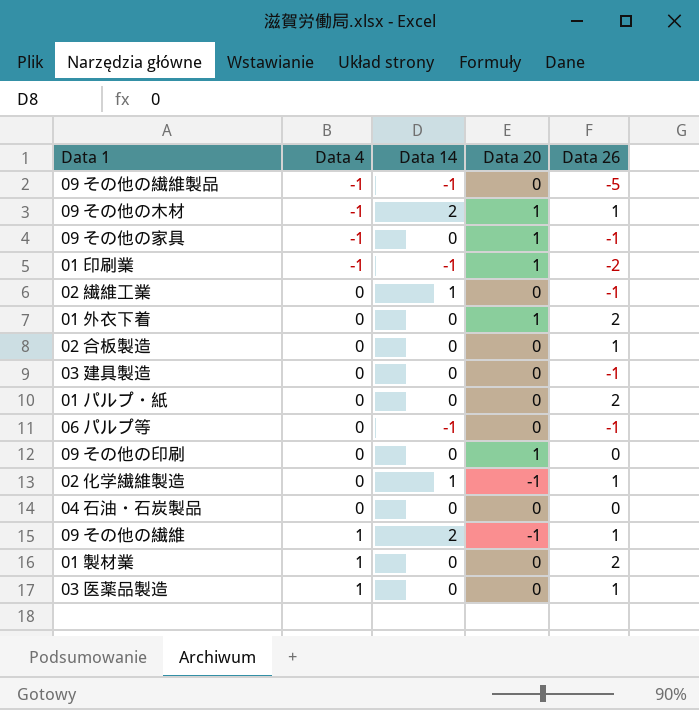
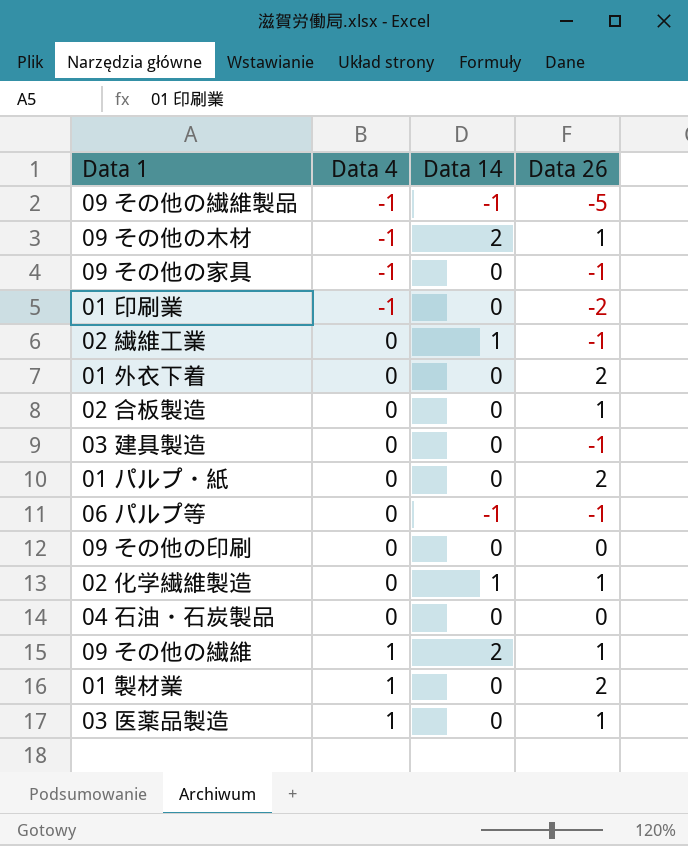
column Data 20 | position: 4 -> none
01 印刷業 | Data 14: -1 -> 0

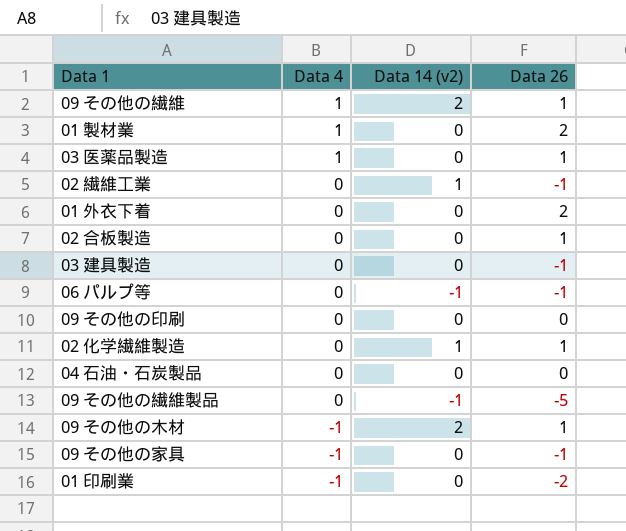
row order: Data 4 ascending -> Data 4 descending
column name: Data 14 -> Data 14 (v2)
row 01 パルプ・紙: 0 | 0 | 2 -> none
09 その他の繊維製品 | Data 4: -1 -> 0

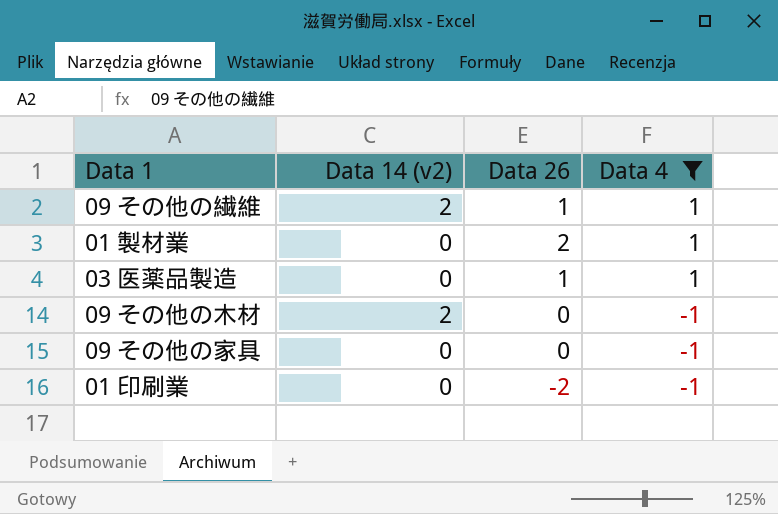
filter: none -> Data 4 != 0
column Data 4 | position: 2 -> 4
09 その他の木材 | Data 26: 1 -> 0
09 その他の家具 | Data 26: -1 -> 0

